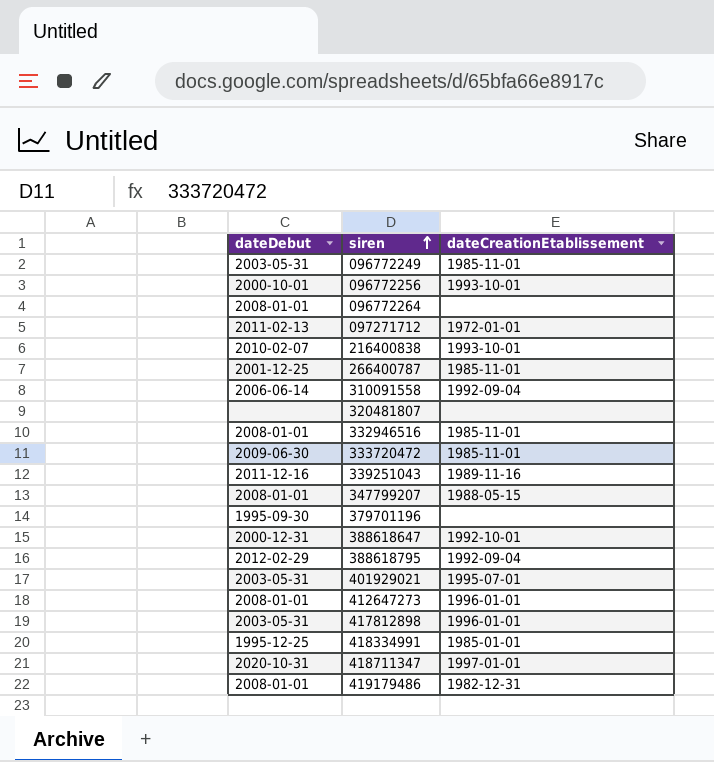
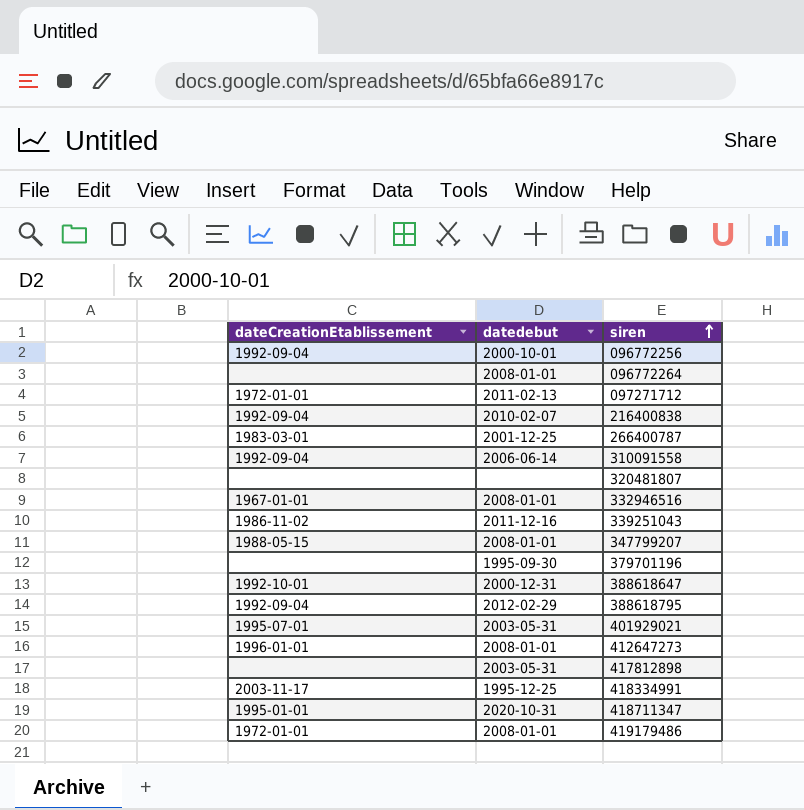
column dateCreationEtablissement | position: 3 -> 1
column name: dateDebut -> datedebut
row 096772249: 2003-05-31 | 1985-11-01 -> none
row 333720472: 2009-06-30 | 1985-11-01 -> none
096772256 | dateCreationEtablissement: 1993-10-01 -> 1992-09-04
216400838 | dateCreationEtablissement: 1993-10-01 -> 1992-09-04
266400787 | dateCreationEtablissement: 1985-11-01 -> 1983-03-01
332946516 | dateCreationEtablissement: 1985-11-01 -> 1967-01-01
339251043 | dateCreationEtablissement: 1989-11-16 -> 1986-11-02
417812898 | dateCreationEtablissement: 1996-01-01 -> none
418334991 | dateCreationEtablissement: 1985-01-01 -> 2003-11-17
418711347 | dateCreationEtablissement: 1997-01-01 -> 1995-01-01
419179486 | dateCreationEtablissement: 1982-12-31 -> 1972-01-01

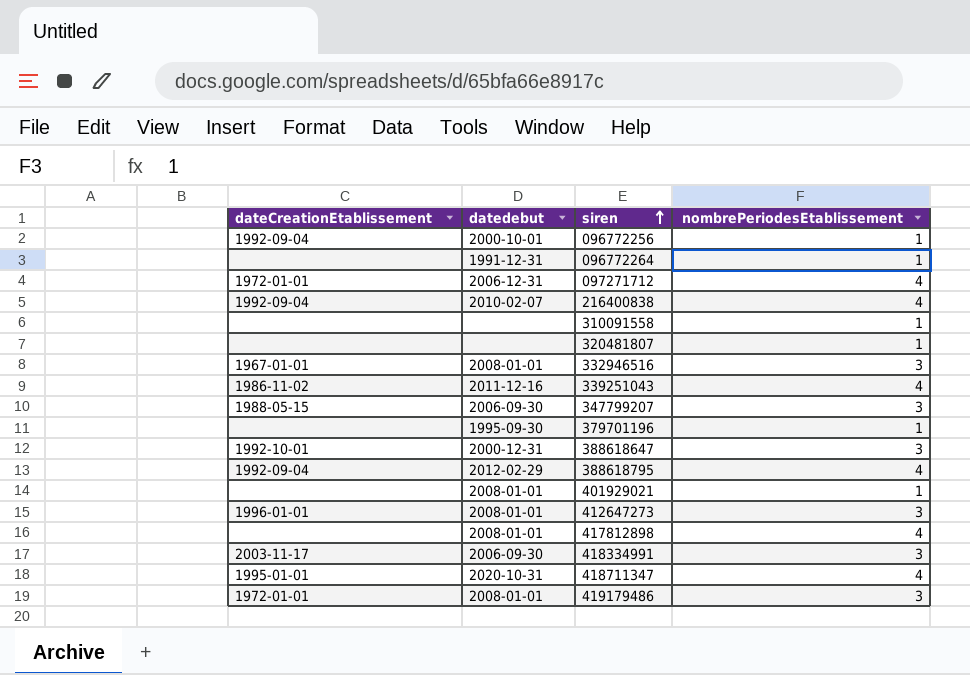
column nombrePeriodesEtablissement | position: none -> 4
row 266400787: 1983-03-01 | 2001-12-25 -> none
096772264 | datedebut: 2008-01-01 -> 1991-12-31
097271712 | datedebut: 2011-02-13 -> 2006-12-31
310091558 | dateCreationEtablissement: 1992-09-04 -> none
310091558 | datedebut: 2006-06-14 -> none
347799207 | datedebut: 2008-01-01 -> 2006-09-30
401929021 | dateCreationEtablissement: 1995-07-01 -> none
401929021 | datedebut: 2003-05-31 -> 2008-01-01
417812898 | datedebut: 2003-05-31 -> 2008-01-01
418334991 | datedebut: 1995-12-25 -> 2006-09-30

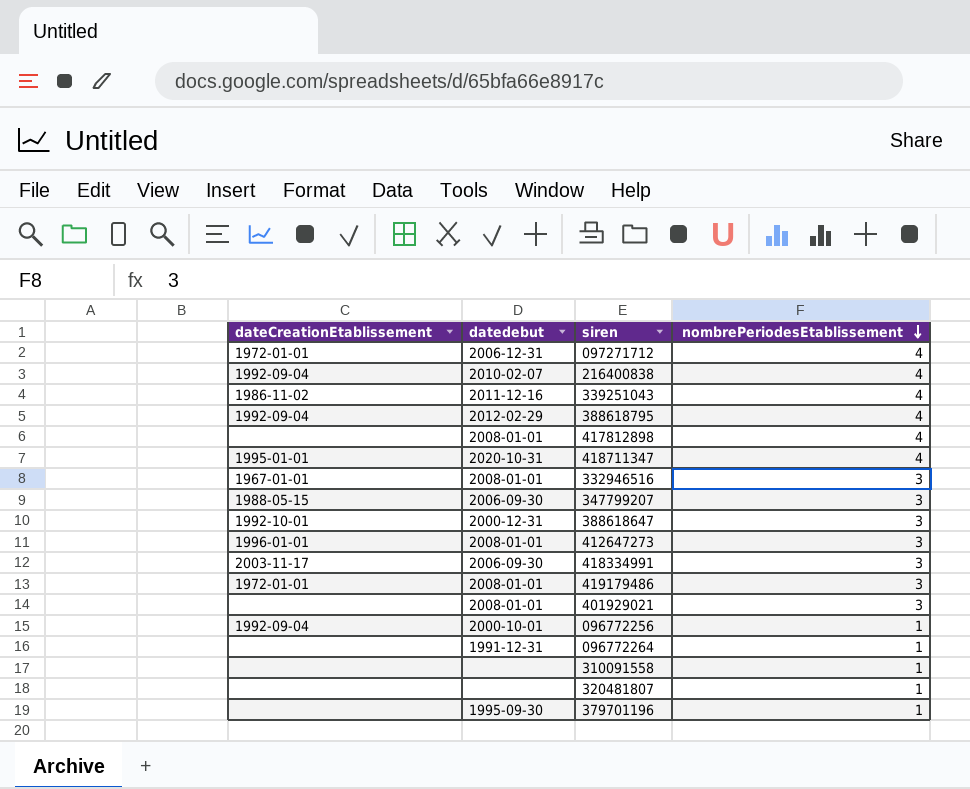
row order: siren ascending -> nombrePeriodesEtablissement descending
401929021 | nombrePeriodesEtablissement: 1 -> 3

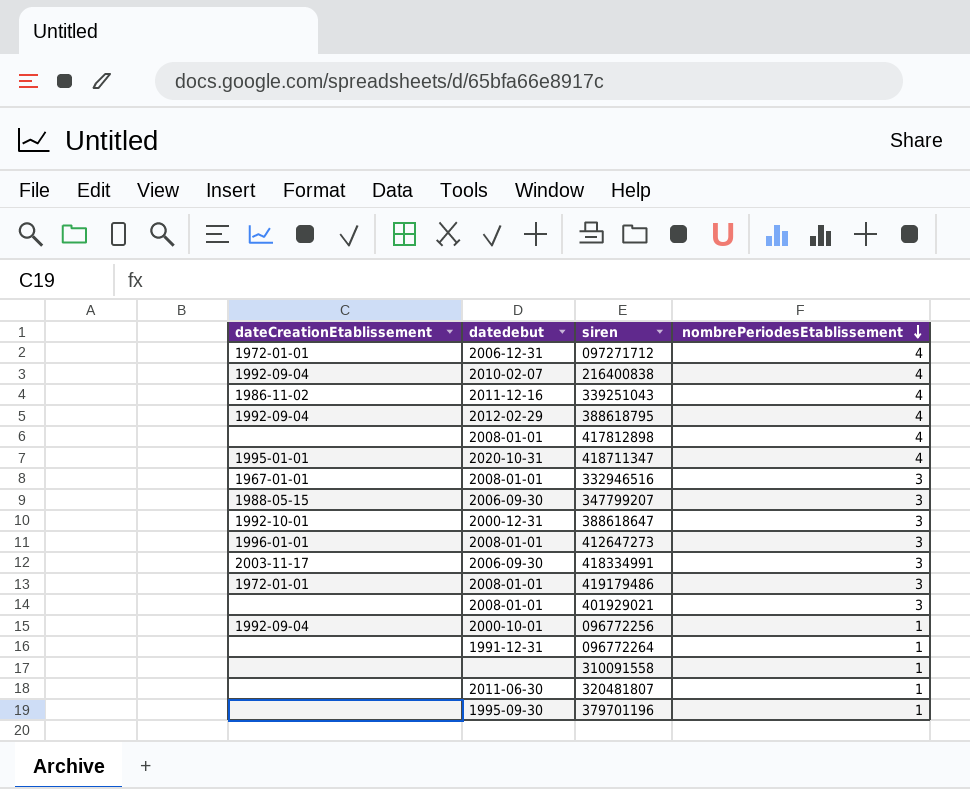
320481807 | datedebut: none -> 2011-06-30

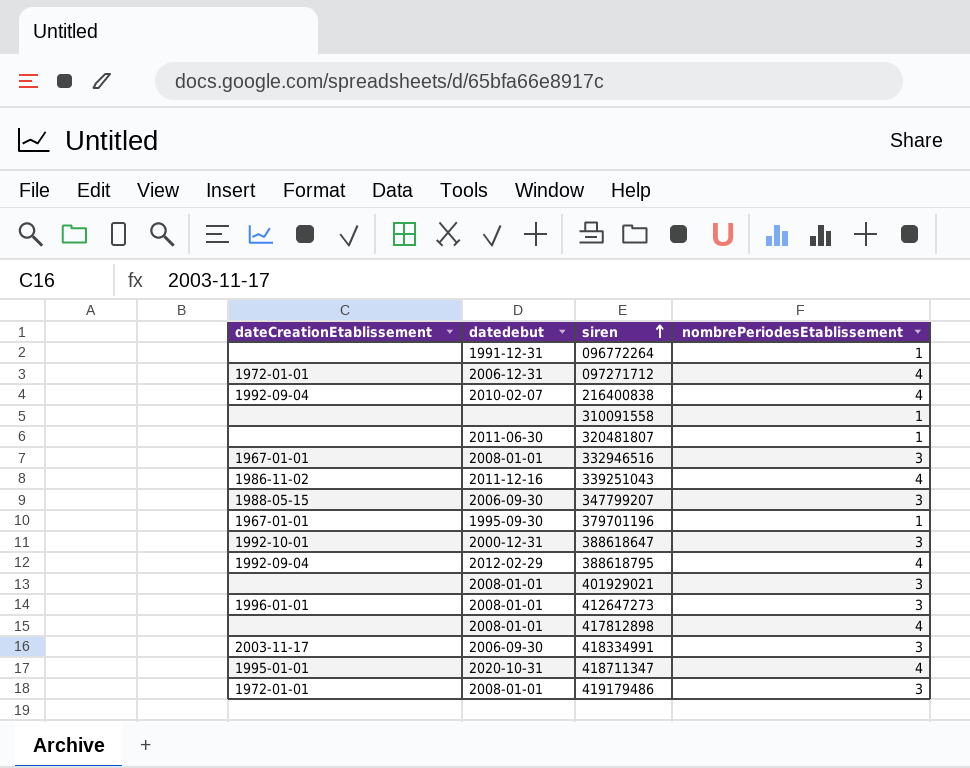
row order: nombrePeriodesEtablissement descending -> siren ascending
row 096772256: 1992-09-04 | 2000-10-01 | 1 -> none
379701196 | dateCreationEtablissement: none -> 1967-01-01

